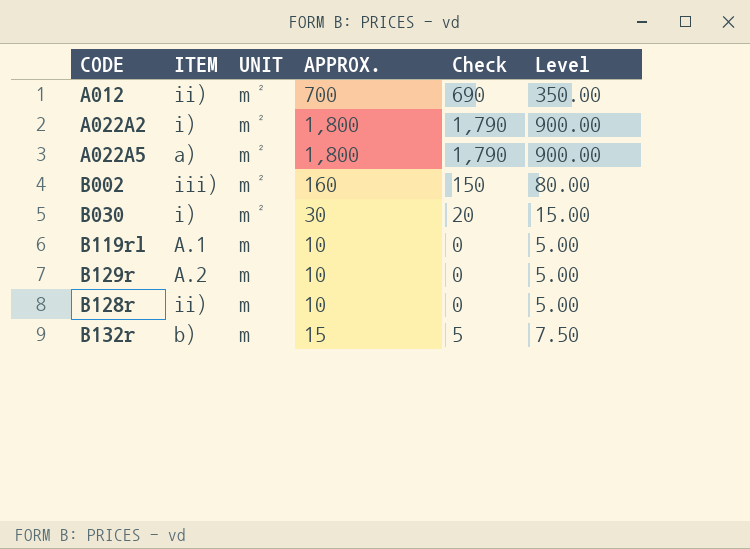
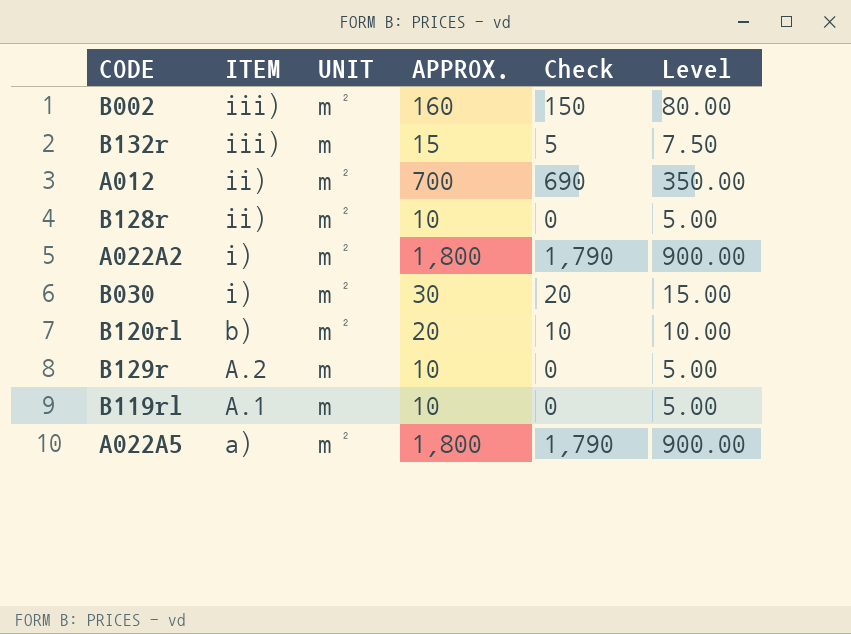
row order: UNIT descending -> ITEM descending
B132r | ITEM: b) -> iii)
B128r | UNIT: m -> m²
row B120rl: none -> b) | m² | 20 | 10 | 10.00

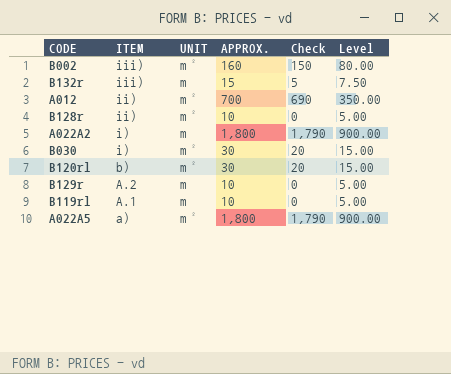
A022A2 | UNIT: m² -> m
B120rl | APPROX.: 20 -> 30
B120rl | Check: 10 -> 20
B120rl | Level: 10.00 -> 15.00

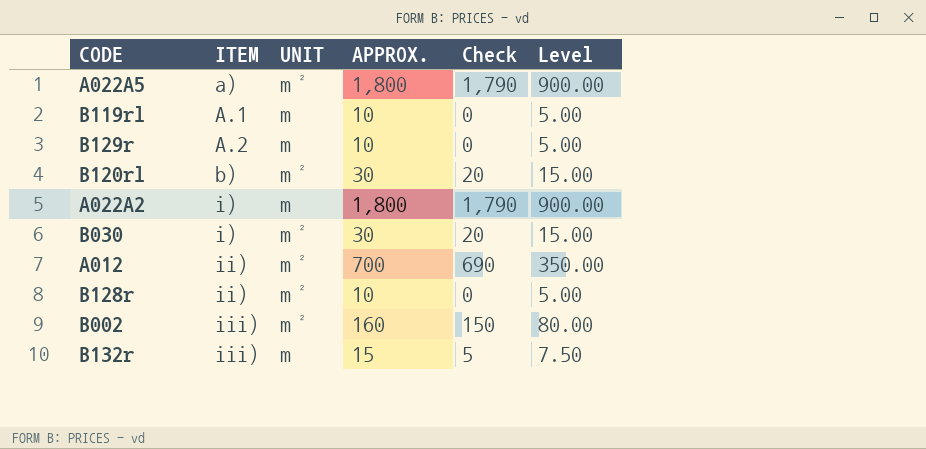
row order: ITEM descending -> ITEM ascending

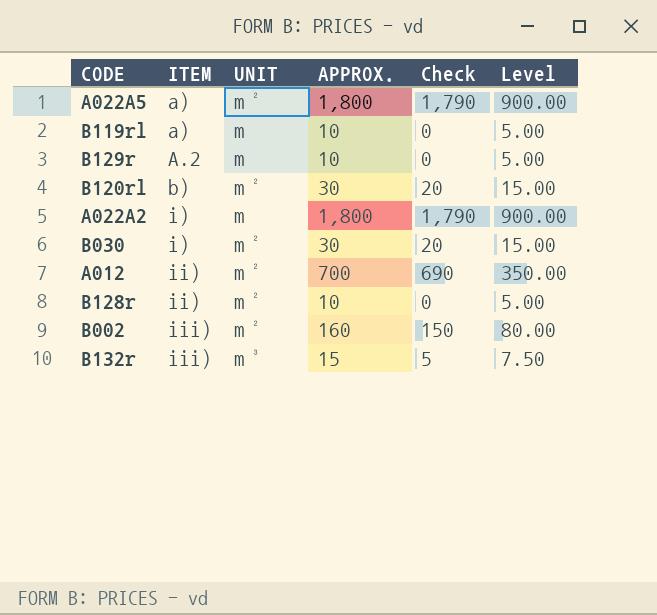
B119rl | ITEM: A.1 -> a)
B132r | UNIT: m -> m³

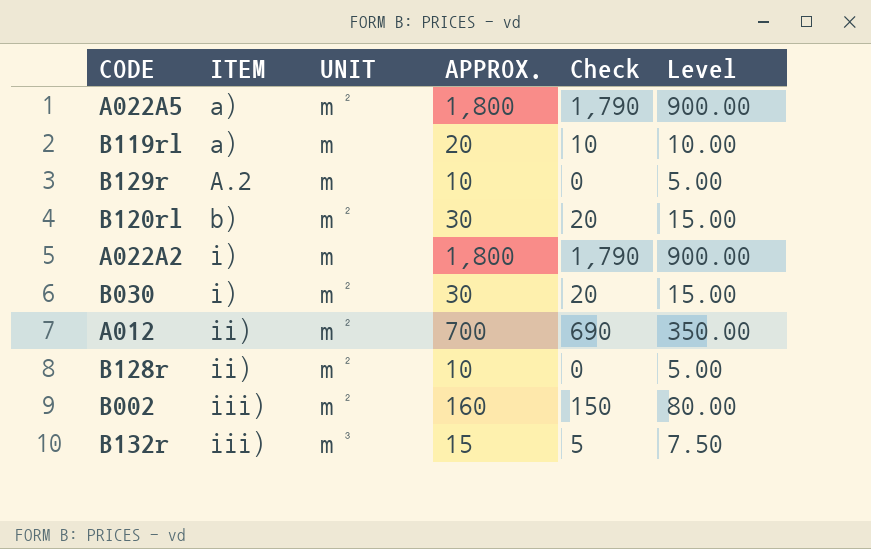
B119rl | APPROX.: 10 -> 20
B119rl | Check: 0 -> 10
B119rl | Level: 5.00 -> 10.00

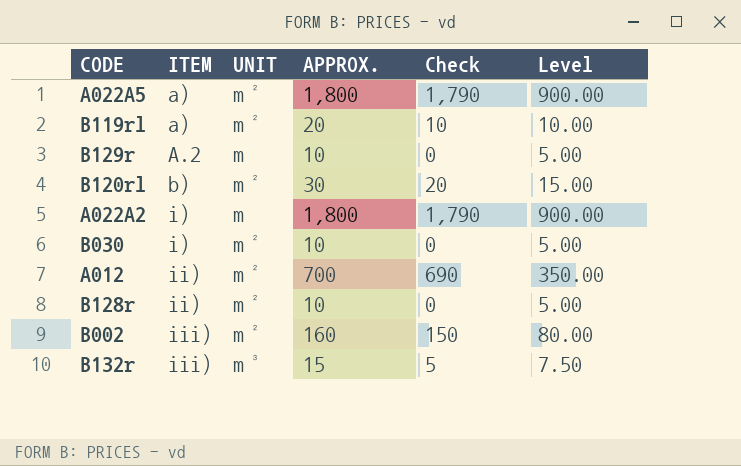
B119rl | UNIT: m -> m²
B030 | APPROX.: 30 -> 10
B030 | Check: 20 -> 0
B030 | Level: 15.00 -> 5.00

